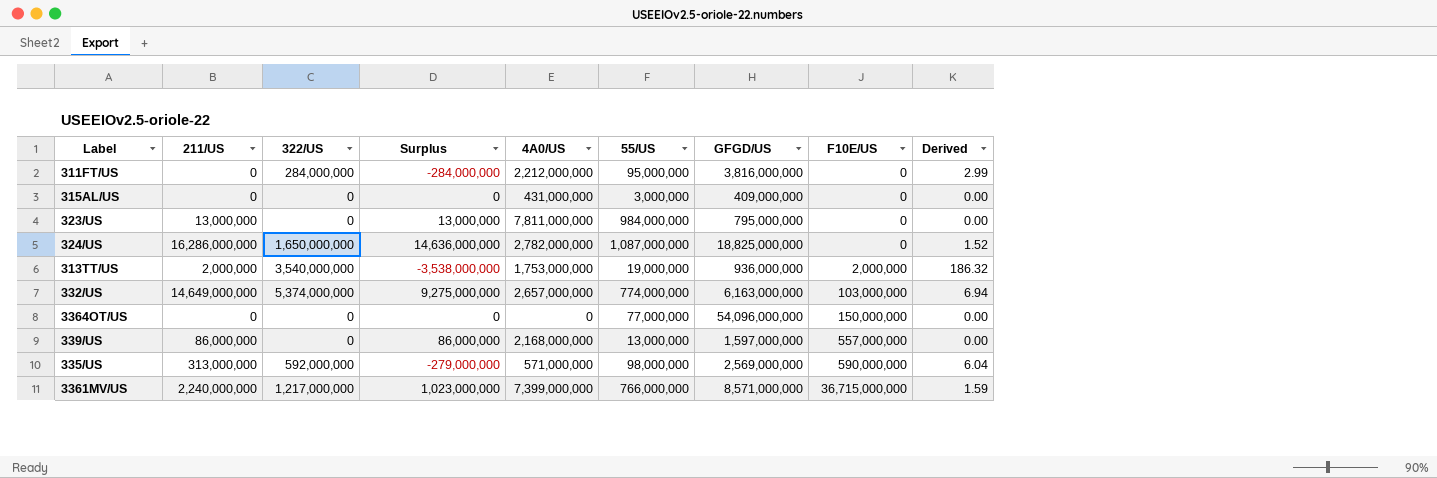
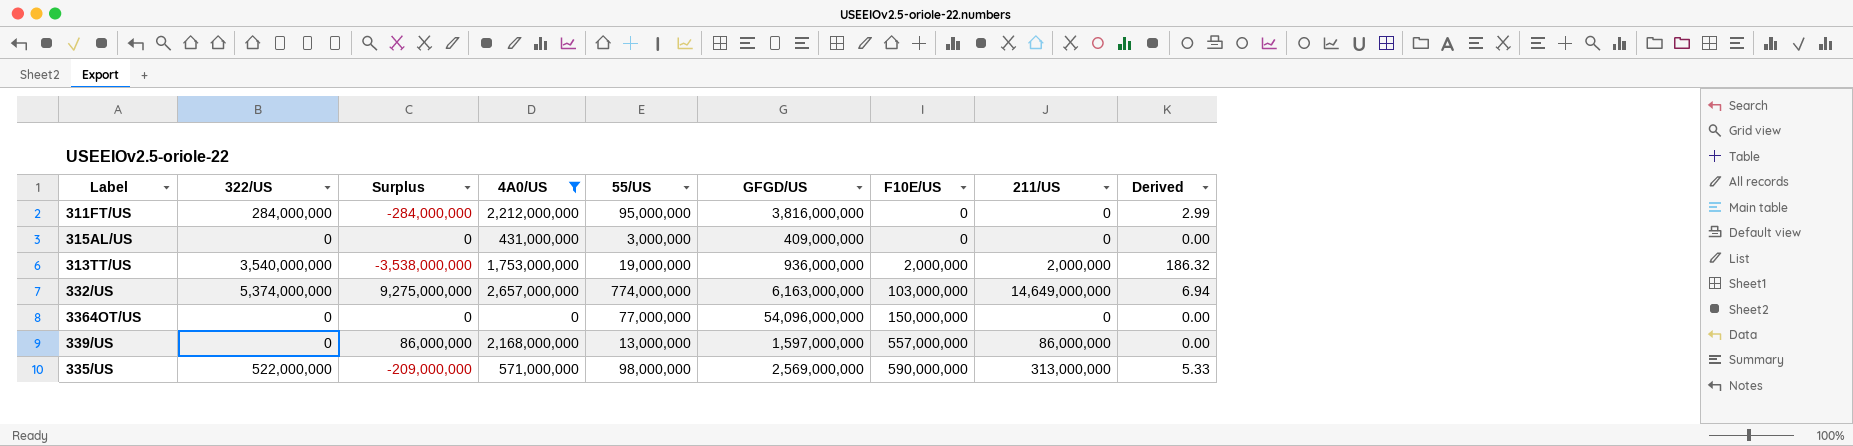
filter: none -> 4A0/US <= 2,657,000,000
column 211/US | position: 2 -> 8
335/US | 322/US: 592,000,000 -> 522,000,000
335/US | Surplus: -279,000,000 -> -209,000,000
335/US | Derived: 6.04 -> 5.33

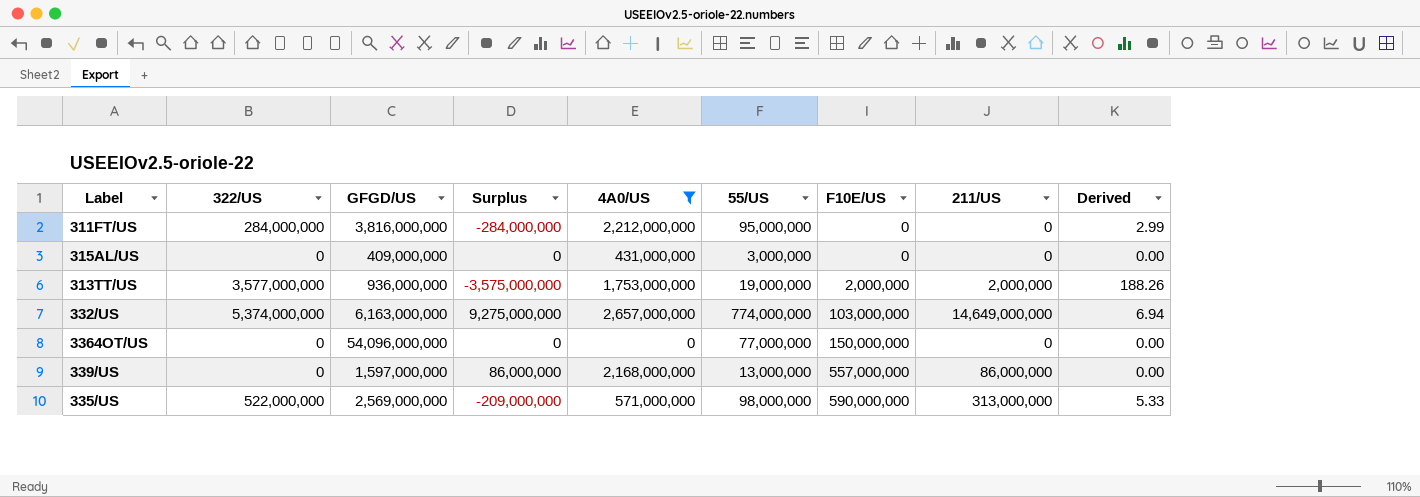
column GFGD/US | position: 6 -> 3
313TT/US | 322/US: 3,540,000,000 -> 3,577,000,000
313TT/US | Surplus: -3,538,000,000 -> -3,575,000,000
313TT/US | Derived: 186.32 -> 188.26

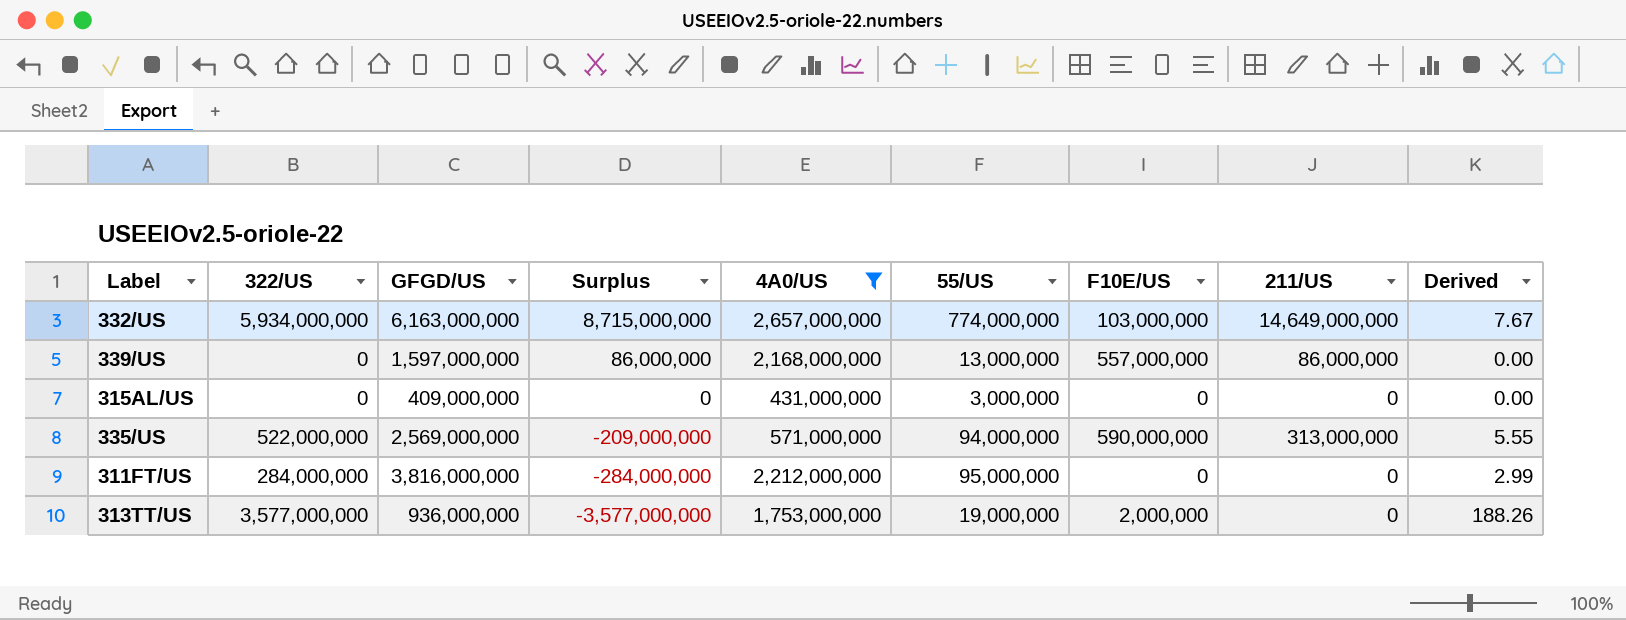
row order: F10E/US ascending -> Surplus descending
row 3364OT/US: 0 | 54,096,000,000 | 0 | 0 | 77,000,000 | 150,000,000 | 0 | 0.00 -> none
332/US | 322/US: 5,374,000,000 -> 5,934,000,000
332/US | Surplus: 9,275,000,000 -> 8,715,000,000
332/US | Derived: 6.94 -> 7.67
335/US | 55/US: 98,000,000 -> 94,000,000
335/US | Derived: 5.33 -> 5.55
313TT/US | Surplus: -3,575,000,000 -> -3,577,000,000
313TT/US | 211/US: 2,000,000 -> 0

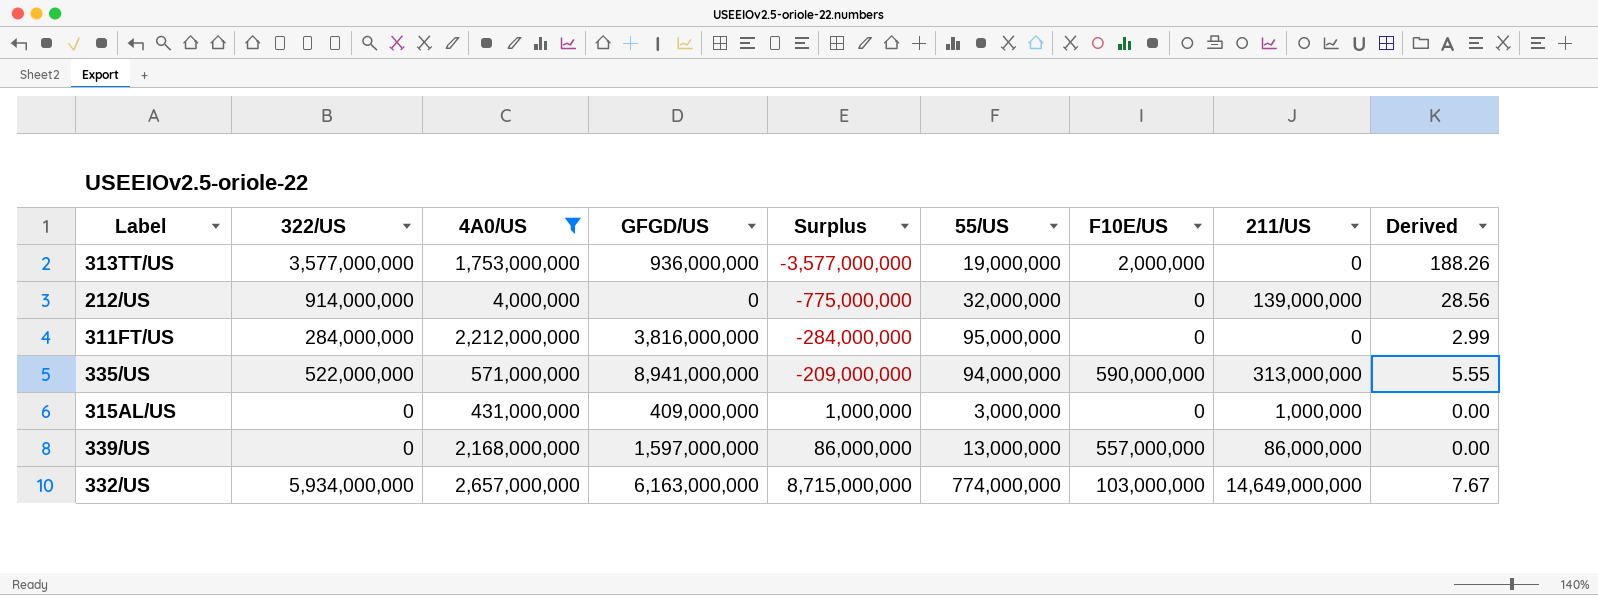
row order: Surplus descending -> Surplus ascending
column 4A0/US | position: 5 -> 3
row 212/US: none -> 914,000,000 | 4,000,000 | 0 | -775,000,000 | 32,000,000 | 0 | 139,000,000 | 28.56
335/US | GFGD/US: 2,569,000,000 -> 8,941,000,000
315AL/US | Surplus: 0 -> 1,000,000
315AL/US | 211/US: 0 -> 1,000,000

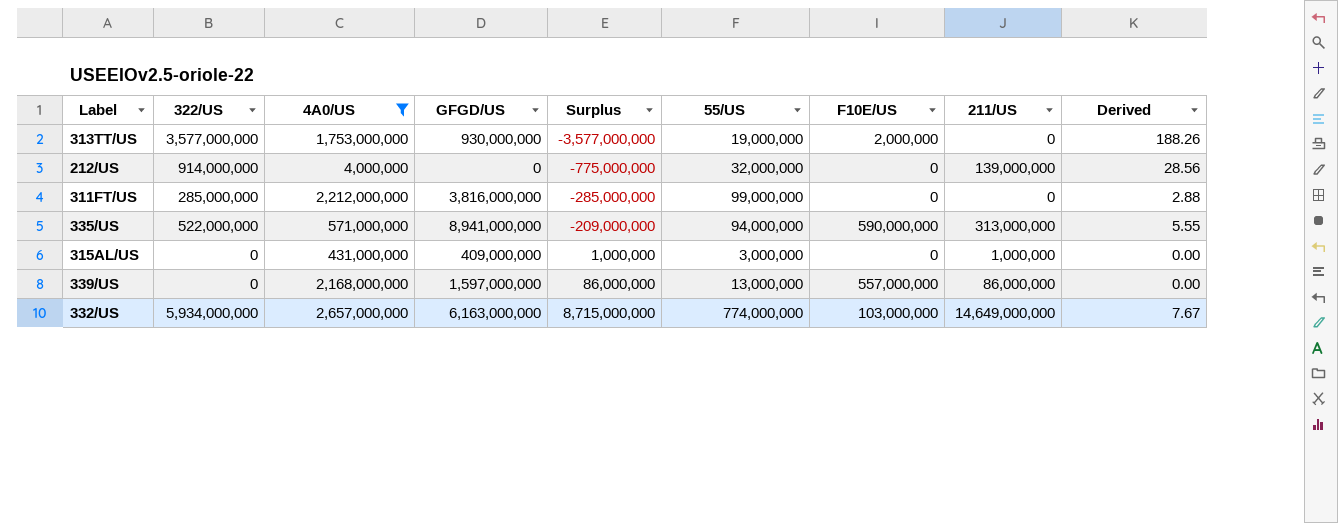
313TT/US | GFGD/US: 936,000,000 -> 930,000,000
311FT/US | 322/US: 284,000,000 -> 285,000,000
311FT/US | Surplus: -284,000,000 -> -285,000,000
311FT/US | 55/US: 95,000,000 -> 99,000,000
311FT/US | Derived: 2.99 -> 2.88

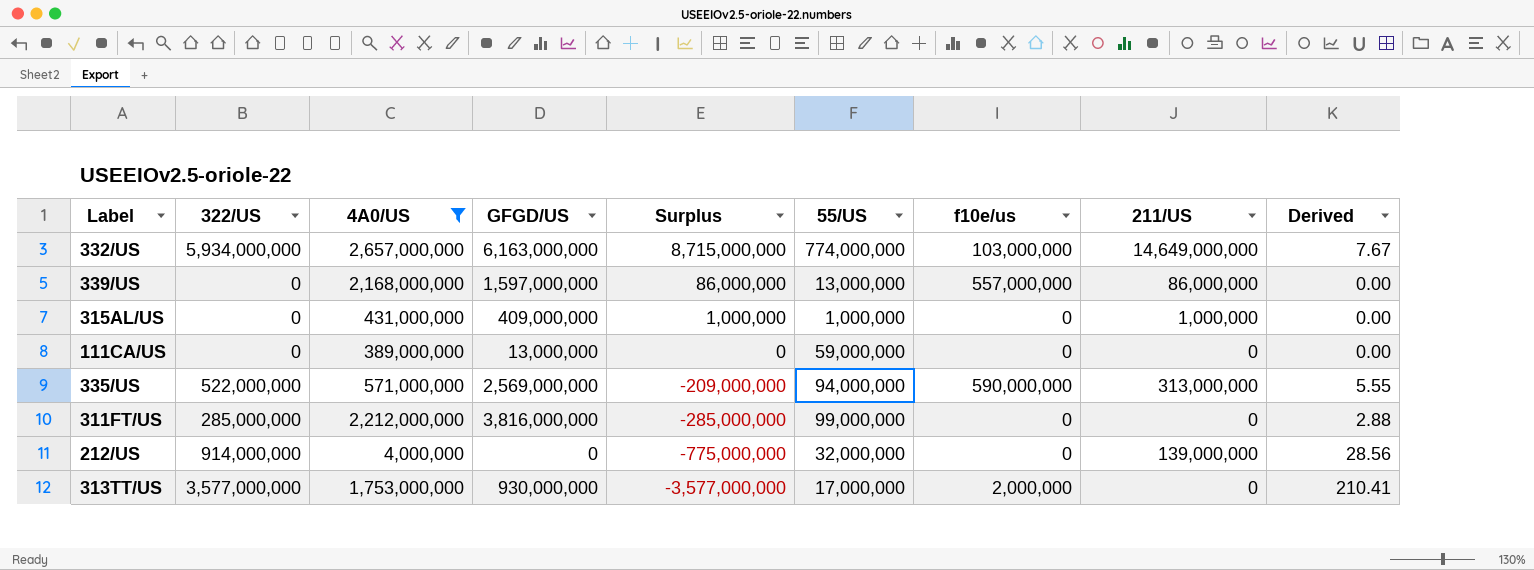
row order: Surplus ascending -> Surplus descending
column name: F10E/US -> f10e/us
315AL/US | 55/US: 3,000,000 -> 1,000,000
row 111CA/US: none -> 0 | 389,000,000 | 13,000,000 | 0 | 59,000,000 | 0 | 0 | 0.00
335/US | GFGD/US: 8,941,000,000 -> 2,569,000,000
313TT/US | 55/US: 19,000,000 -> 17,000,000
313TT/US | Derived: 188.26 -> 210.41

